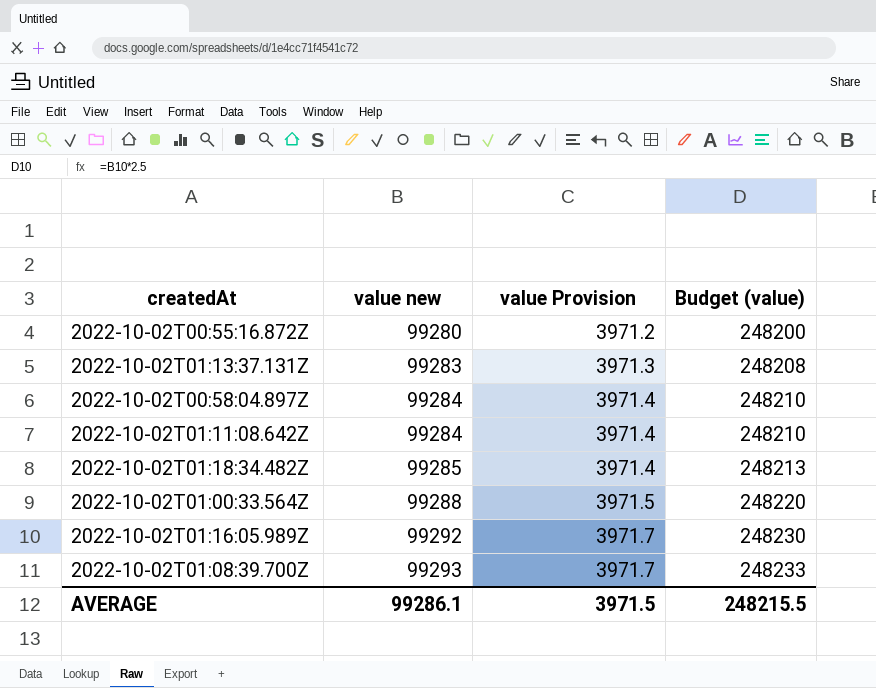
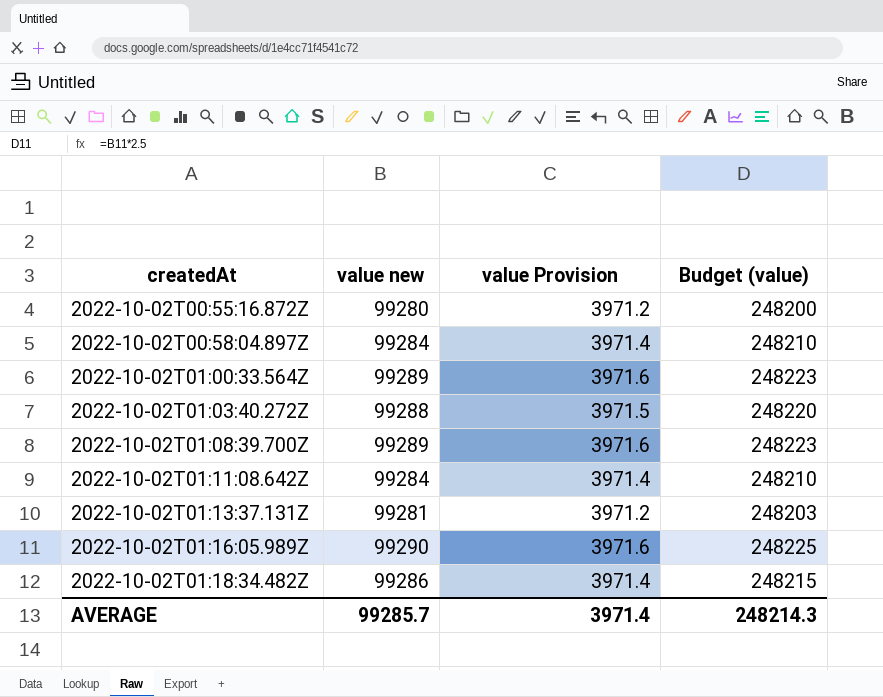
row order: value new ascending -> createdAt ascending
2022-10-02T01:00:33.564Z | value new: 99288 -> 99289
2022-10-02T01:00:33.564Z | value Provision: 3971.5 -> 3971.6
2022-10-02T01:00:33.564Z | Budget (value): 248220 -> 248223
row 2022-10-02T01:03:40.272Z: none -> 99288 | 3971.5 | 248220
2022-10-02T01:08:39.700Z | value new: 99293 -> 99289
2022-10-02T01:08:39.700Z | value Provision: 3971.7 -> 3971.6
2022-10-02T01:08:39.700Z | Budget (value): 248233 -> 248223
2022-10-02T01:13:37.131Z | value new: 99283 -> 99281
2022-10-02T01:13:37.131Z | value Provision: 3971.3 -> 3971.2
2022-10-02T01:13:37.131Z | Budget (value): 248208 -> 248203
2022-10-02T01:16:05.989Z | value new: 99292 -> 99290
2022-10-02T01:16:05.989Z | value Provision: 3971.7 -> 3971.6
2022-10-02T01:16:05.989Z | Budget (value): 248230 -> 248225
2022-10-02T01:18:34.482Z | value new: 99285 -> 99286
2022-10-02T01:18:34.482Z | Budget (value): 248213 -> 248215
AVERAGE | value new: 99286.1 -> 99285.7
AVERAGE | value Provision: 3971.5 -> 3971.4
AVERAGE | Budget (value): 248215.5 -> 248214.3

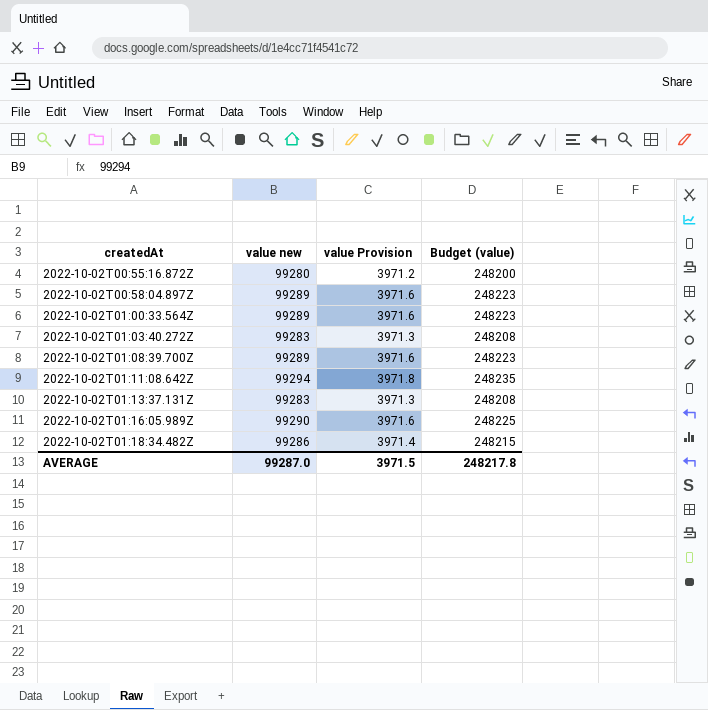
2022-10-02T00:58:04.897Z | value new: 99284 -> 99289
2022-10-02T00:58:04.897Z | value Provision: 3971.4 -> 3971.6
2022-10-02T00:58:04.897Z | Budget (value): 248210 -> 248223
2022-10-02T01:03:40.272Z | value new: 99288 -> 99283
2022-10-02T01:03:40.272Z | value Provision: 3971.5 -> 3971.3
2022-10-02T01:03:40.272Z | Budget (value): 248220 -> 248208
2022-10-02T01:11:08.642Z | value new: 99284 -> 99294
2022-10-02T01:11:08.642Z | value Provision: 3971.4 -> 3971.8
2022-10-02T01:11:08.642Z | Budget (value): 248210 -> 248235
2022-10-02T01:13:37.131Z | value new: 99281 -> 99283
2022-10-02T01:13:37.131Z | value Provision: 3971.2 -> 3971.3
2022-10-02T01:13:37.131Z | Budget (value): 248203 -> 248208
AVERAGE | value new: 99285.7 -> 99287.0
AVERAGE | value Provision: 3971.4 -> 3971.5
AVERAGE | Budget (value): 248214.3 -> 248217.8

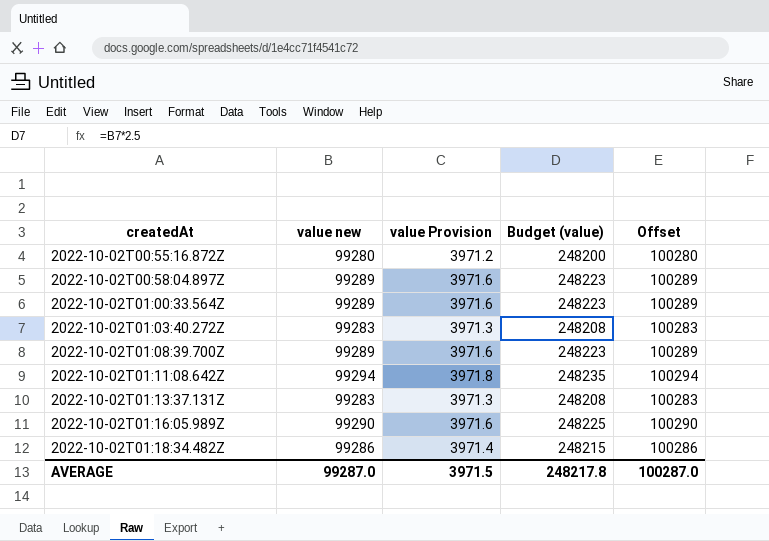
column Offset | formula: none -> [value new] + 1000

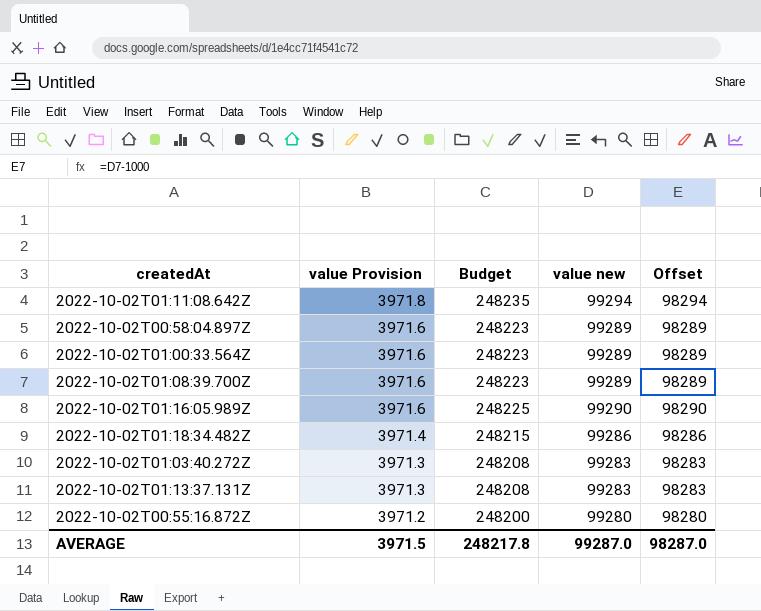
row order: createdAt ascending -> value Provision descending
column name: Budget (value) -> Budget
column value new | position: 2 -> 4
column Offset | formula: [value new] + 1000 -> [value new] - 1000
AVERAGE | Offset: 100287.0 -> 98287.0

